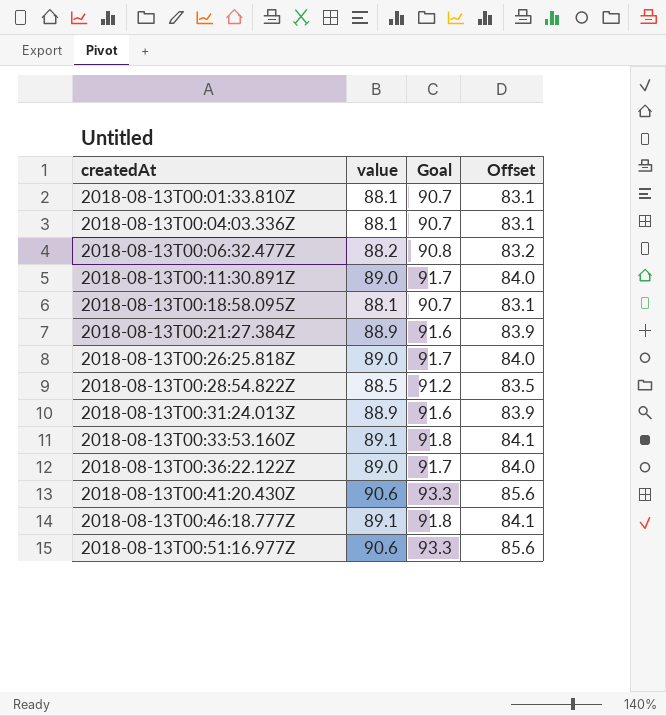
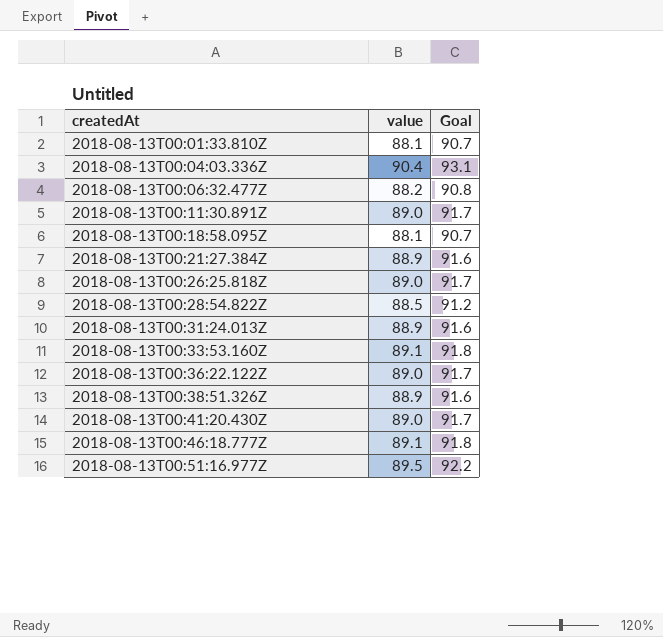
column Offset | formula: [value] - 5 -> none
2018-08-13T00:04:03.336Z | value: 88.1 -> 90.4
2018-08-13T00:04:03.336Z | Goal: 90.7 -> 93.1
row 2018-08-13T00:38:51.326Z: none -> 88.9 | 91.6
2018-08-13T00:41:20.430Z | value: 90.6 -> 89.0
2018-08-13T00:41:20.430Z | Goal: 93.3 -> 91.7
2018-08-13T00:51:16.977Z | value: 90.6 -> 89.5
2018-08-13T00:51:16.977Z | Goal: 93.3 -> 92.2

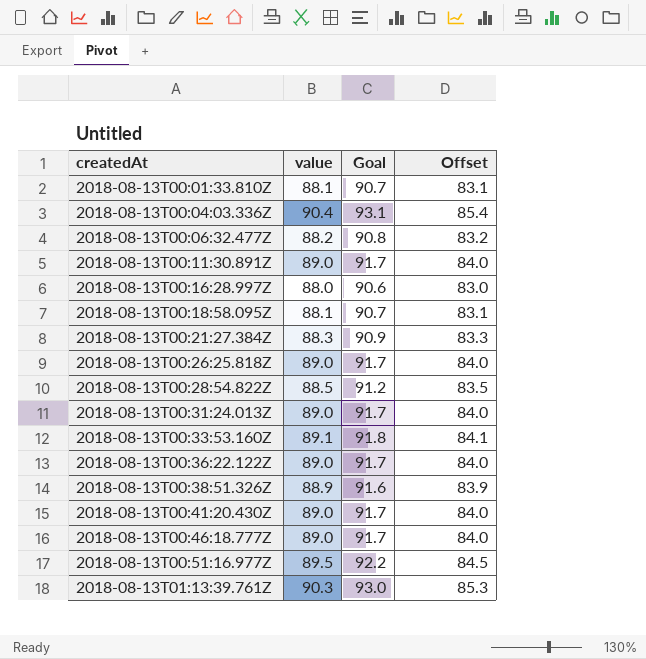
column Offset | formula: none -> [value] - 5
row 2018-08-13T00:16:28.997Z: none -> 88.0 | 90.6 | 83.0
2018-08-13T00:21:27.384Z | value: 88.9 -> 88.3
2018-08-13T00:21:27.384Z | Goal: 91.6 -> 90.9
2018-08-13T00:31:24.013Z | value: 88.9 -> 89.0
2018-08-13T00:31:24.013Z | Goal: 91.6 -> 91.7
2018-08-13T00:46:18.777Z | value: 89.1 -> 89.0
2018-08-13T00:46:18.777Z | Goal: 91.8 -> 91.7
row 2018-08-13T01:13:39.761Z: none -> 90.3 | 93.0 | 85.3

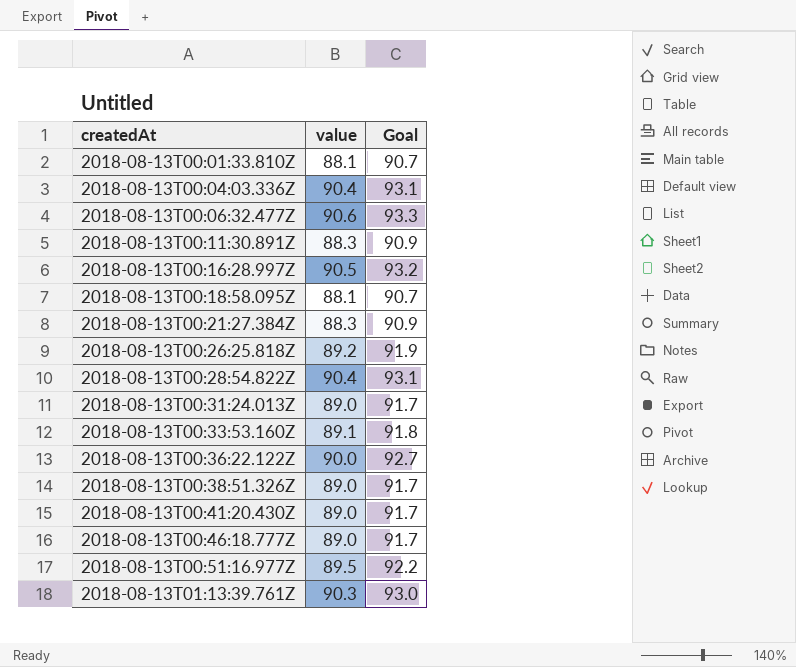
column Offset | formula: [value] - 5 -> none
2018-08-13T00:06:32.477Z | value: 88.2 -> 90.6
2018-08-13T00:06:32.477Z | Goal: 90.8 -> 93.3
2018-08-13T00:11:30.891Z | value: 89.0 -> 88.3
2018-08-13T00:11:30.891Z | Goal: 91.7 -> 90.9
2018-08-13T00:16:28.997Z | value: 88.0 -> 90.5
2018-08-13T00:16:28.997Z | Goal: 90.6 -> 93.2
2018-08-13T00:26:25.818Z | value: 89.0 -> 89.2
2018-08-13T00:26:25.818Z | Goal: 91.7 -> 91.9
2018-08-13T00:28:54.822Z | value: 88.5 -> 90.4
2018-08-13T00:28:54.822Z | Goal: 91.2 -> 93.1
2018-08-13T00:36:22.122Z | value: 89.0 -> 90.0
2018-08-13T00:36:22.122Z | Goal: 91.7 -> 92.7
2018-08-13T00:38:51.326Z | value: 88.9 -> 89.0
2018-08-13T00:38:51.326Z | Goal: 91.6 -> 91.7

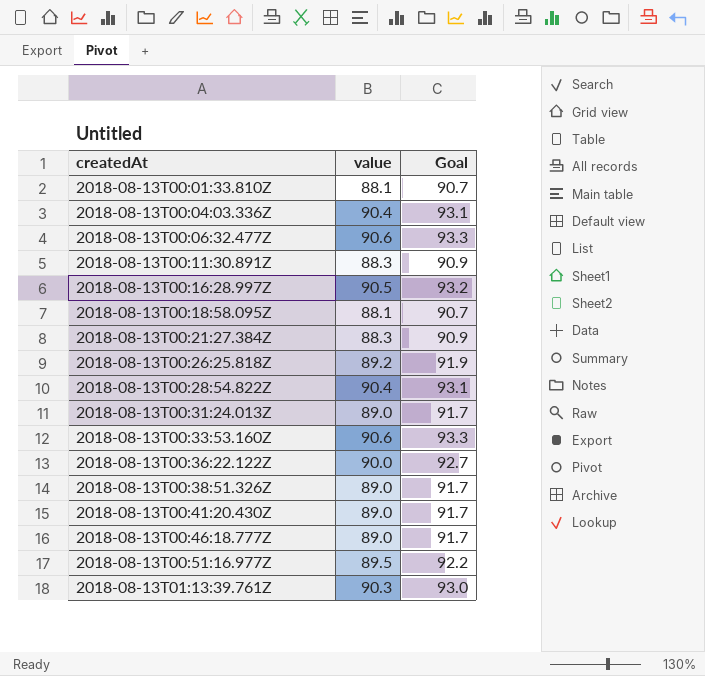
2018-08-13T00:33:53.160Z | value: 89.1 -> 90.6
2018-08-13T00:33:53.160Z | Goal: 91.8 -> 93.3

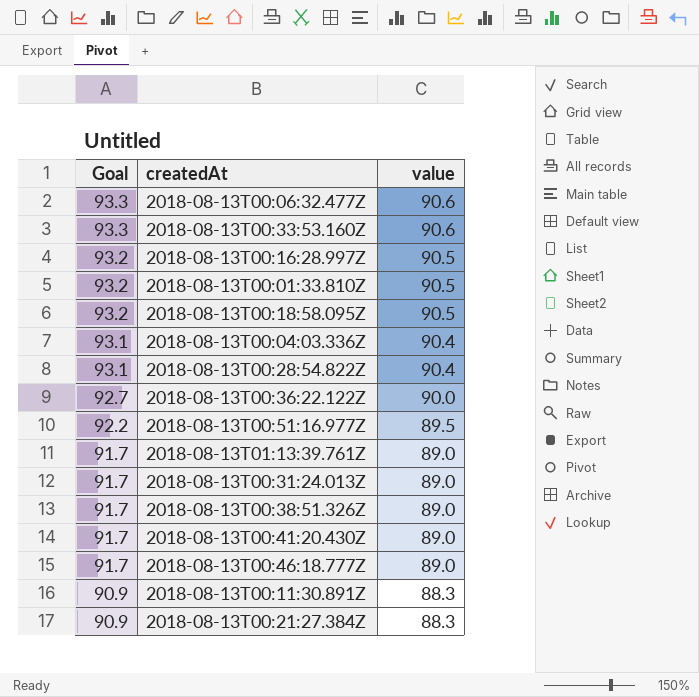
row order: createdAt ascending -> Goal descending
column Goal | position: 3 -> 1
row 2018-08-13T00:26:25.818Z: 89.2 | 91.9 -> none
2018-08-13T00:01:33.810Z | Goal: 90.7 -> 93.2
2018-08-13T00:01:33.810Z | value: 88.1 -> 90.5
2018-08-13T00:18:58.095Z | Goal: 90.7 -> 93.2
2018-08-13T00:18:58.095Z | value: 88.1 -> 90.5
2018-08-13T01:13:39.761Z | Goal: 93.0 -> 91.7
2018-08-13T01:13:39.761Z | value: 90.3 -> 89.0

